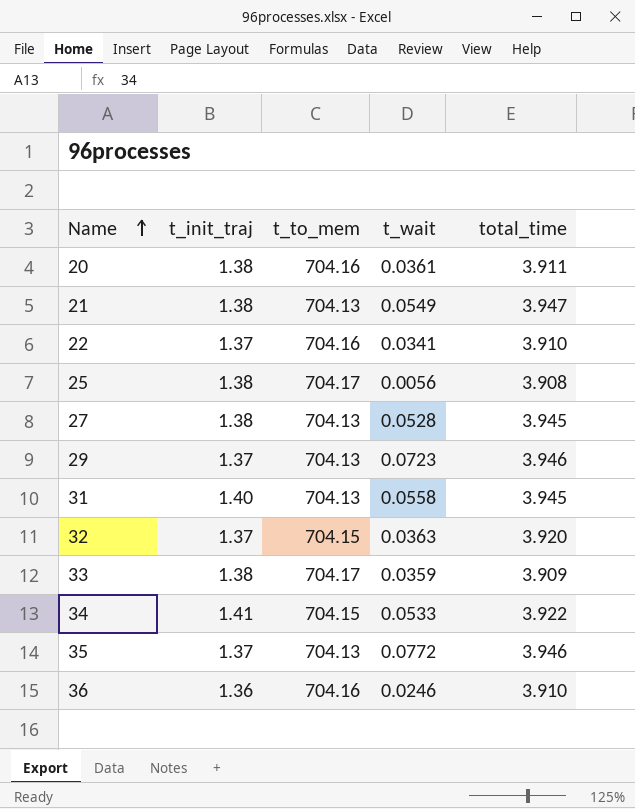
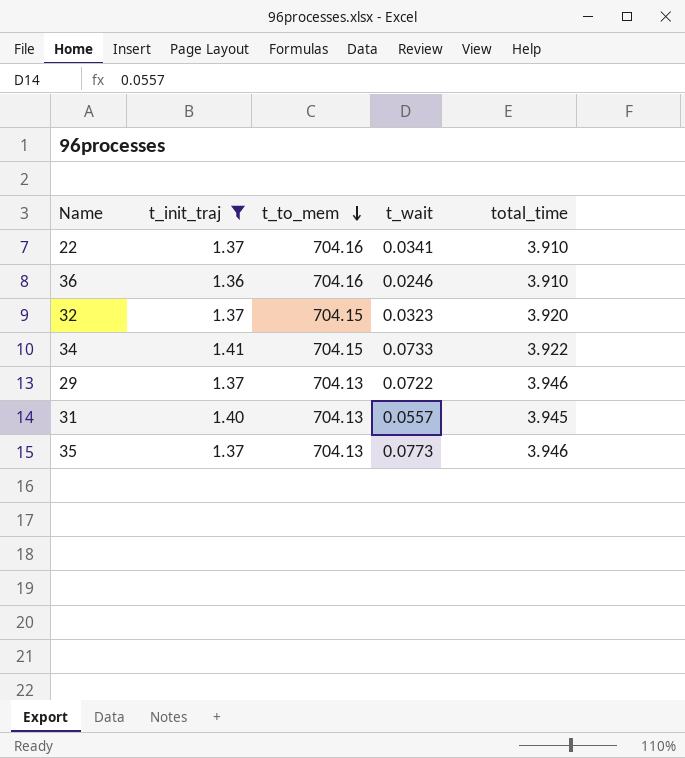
filter: none -> t_init_traj != 1.38
row order: Name ascending -> t_to_mem descending
32 | t_wait: 0.0363 -> 0.0323
34 | t_wait: 0.0533 -> 0.0733
29 | t_wait: 0.0723 -> 0.0722
31 | t_wait: 0.0558 -> 0.0557
35 | t_wait: 0.0772 -> 0.0773

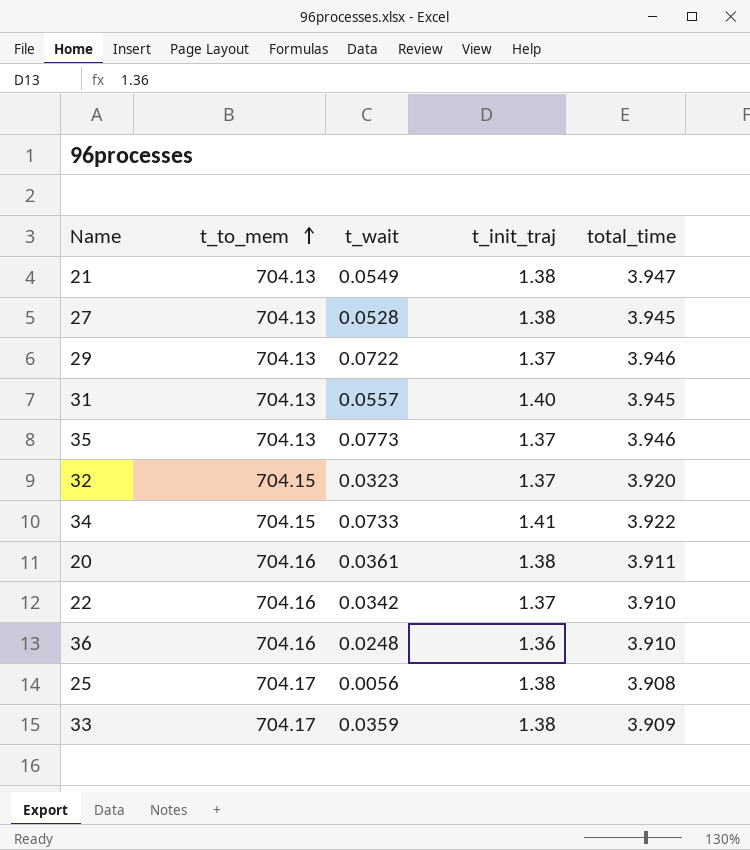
filter: t_init_traj != 1.38 -> none
row order: t_to_mem descending -> t_to_mem ascending
column t_init_traj | position: 2 -> 4
22 | t_wait: 0.0341 -> 0.0342
36 | t_wait: 0.0246 -> 0.0248

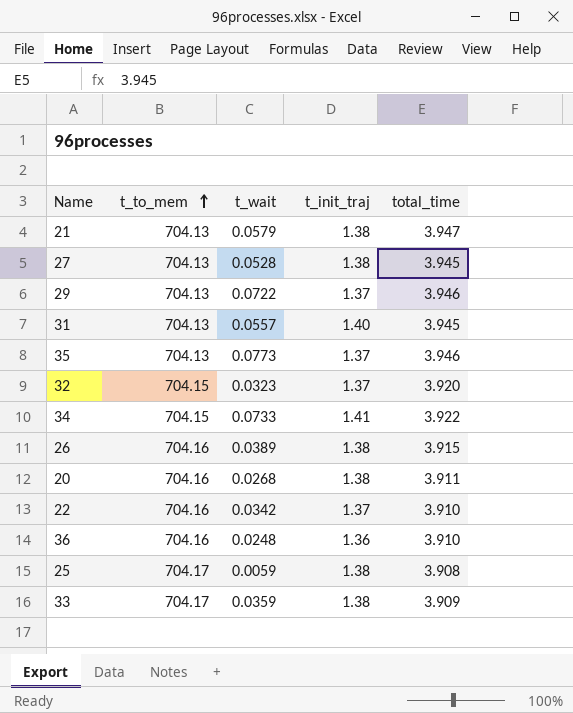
21 | t_wait: 0.0549 -> 0.0579
row 26: none -> 704.16 | 0.0389 | 1.38 | 3.915
20 | t_wait: 0.0361 -> 0.0268
25 | t_wait: 0.0056 -> 0.0059

